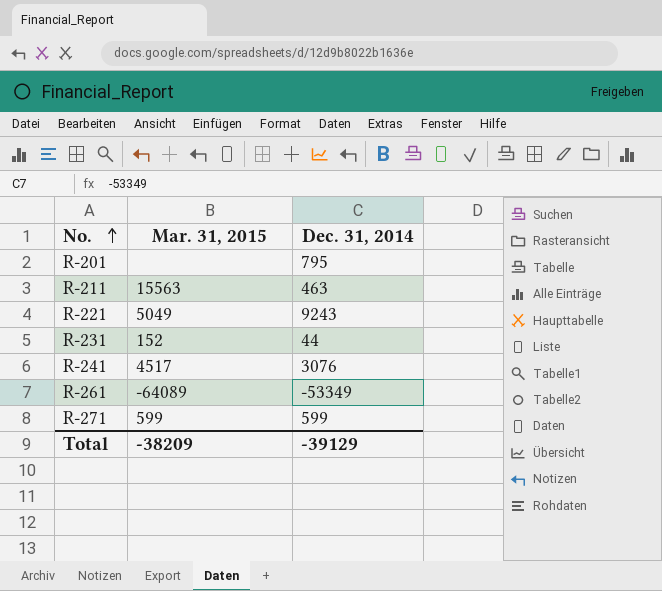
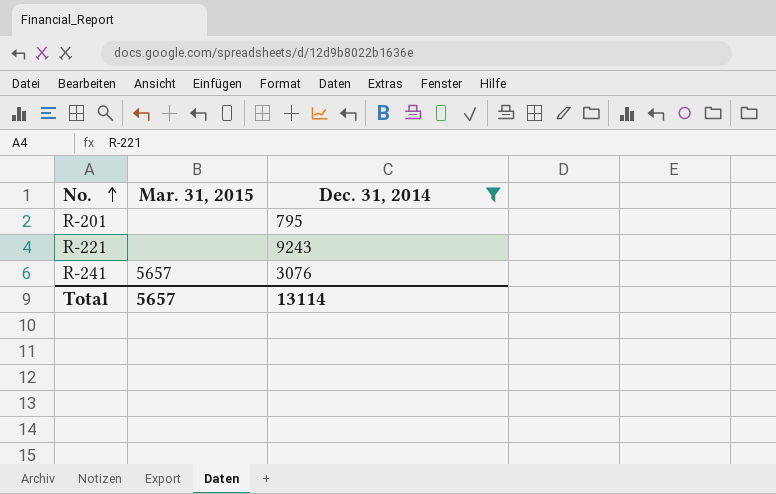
filter: none -> Dec. 31, 2014 >= 795
R-221 | Mar. 31, 2015: 5049 -> none
R-241 | Mar. 31, 2015: 4517 -> 5657
Total | Mar. 31, 2015: -38209 -> 5657
Total | Dec. 31, 2014: -39129 -> 13114

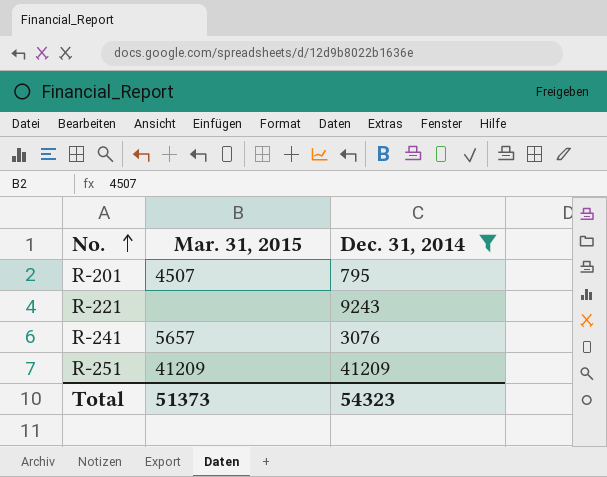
R-201 | Mar. 31, 2015: none -> 4507
row R-251: none -> 41209 | 41209
Total | Mar. 31, 2015: 5657 -> 51373
Total | Dec. 31, 2014: 13114 -> 54323

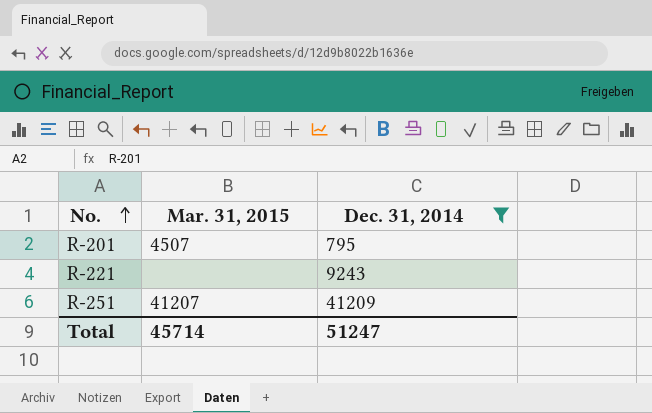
row R-241: 5657 | 3076 -> none
R-251 | Mar. 31, 2015: 41209 -> 41207
Total | Mar. 31, 2015: 51373 -> 45714
Total | Dec. 31, 2014: 54323 -> 51247

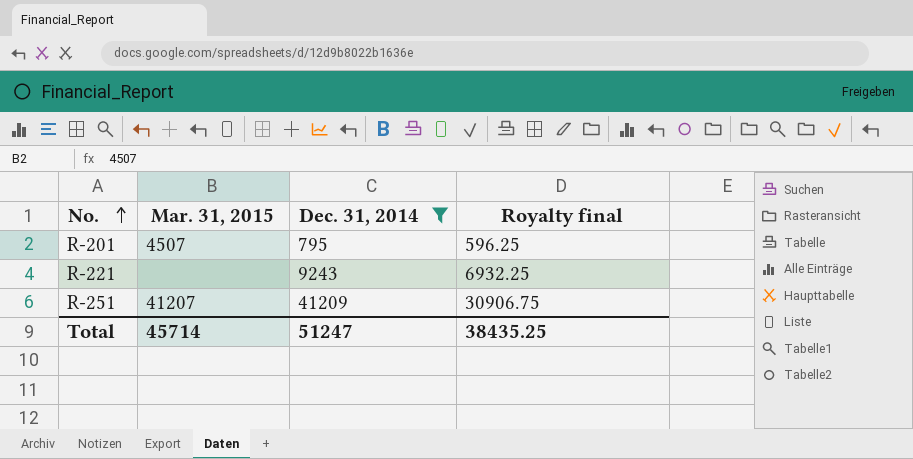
column Royalty final | formula: none -> [Dec. 31, 2014] * 0.75

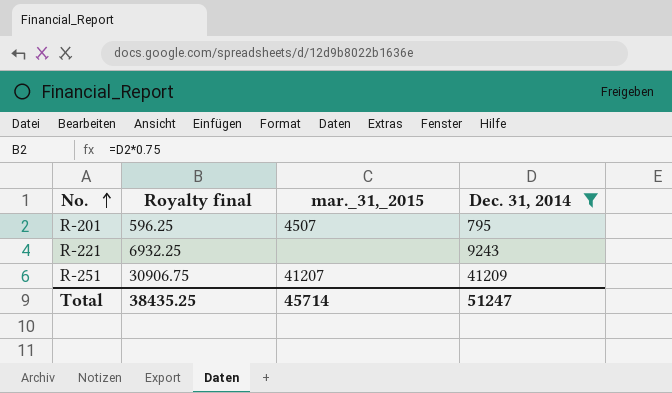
column Royalty final | position: 4 -> 2
column name: Mar. 31, 2015 -> mar._31,_2015

